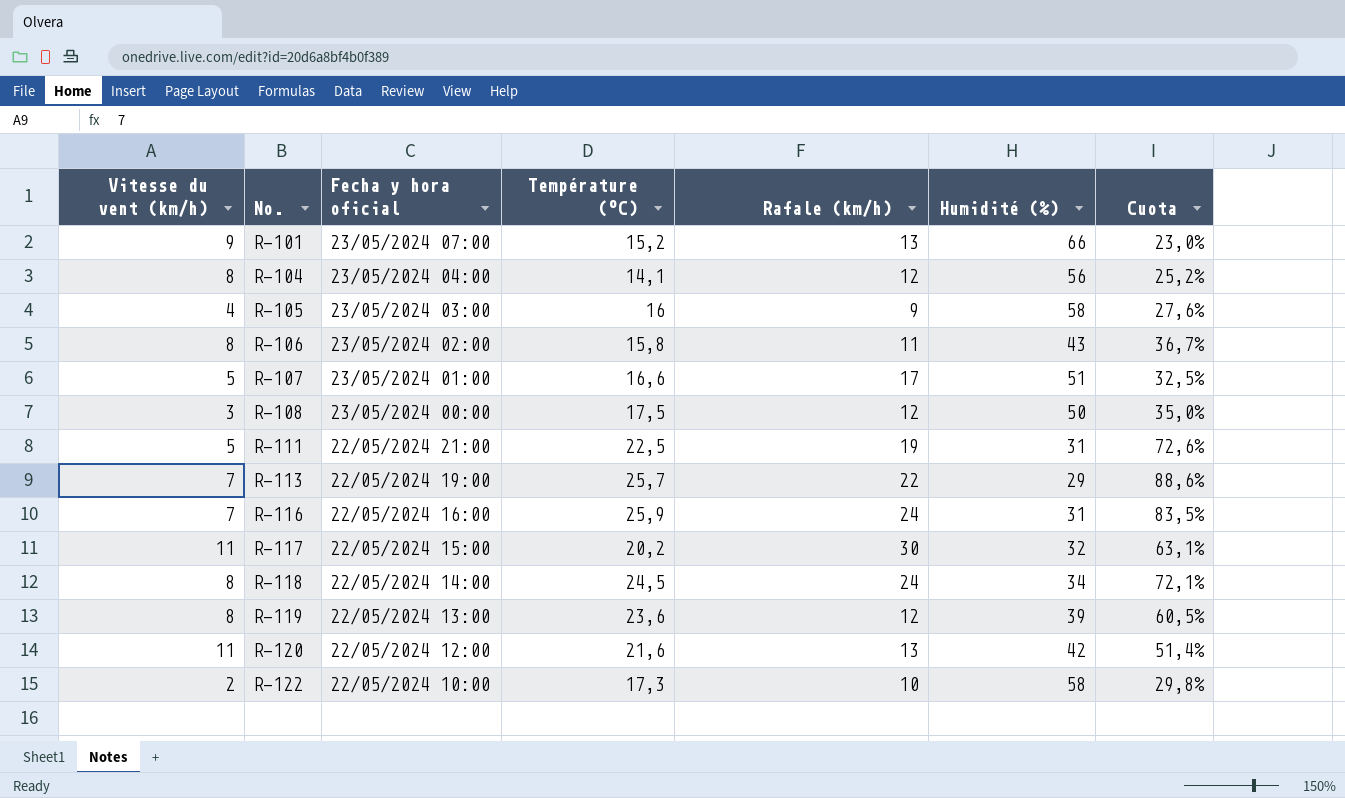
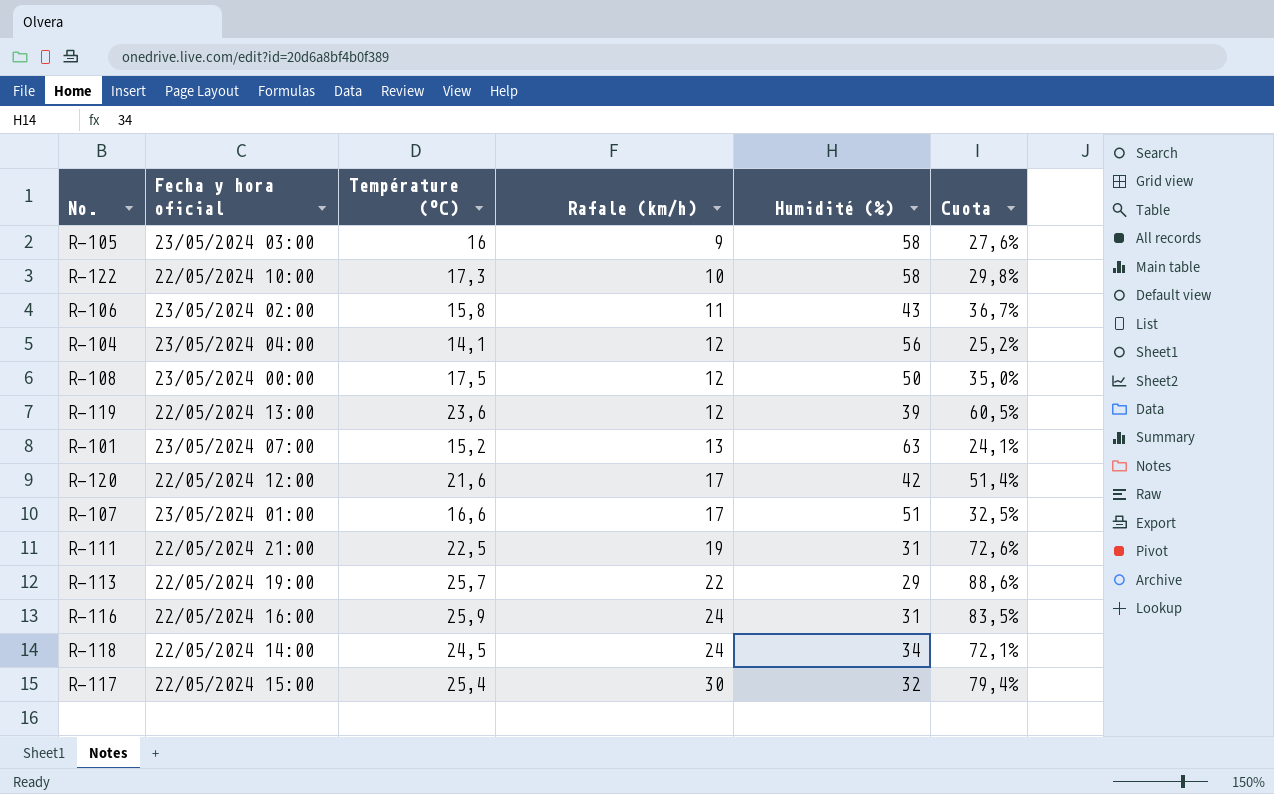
row order: No. ascending -> Rafale (km/h) ascending
column Vitesse du vent (km/h) | position: 1 -> none
R-101 | Humidité (%): 66 -> 63
R-101 | Cuota: 23,0% -> 24,1%
R-120 | Rafale (km/h): 13 -> 17
R-117 | Température (ºC): 20,2 -> 25,4
R-117 | Cuota: 63,1% -> 79,4%

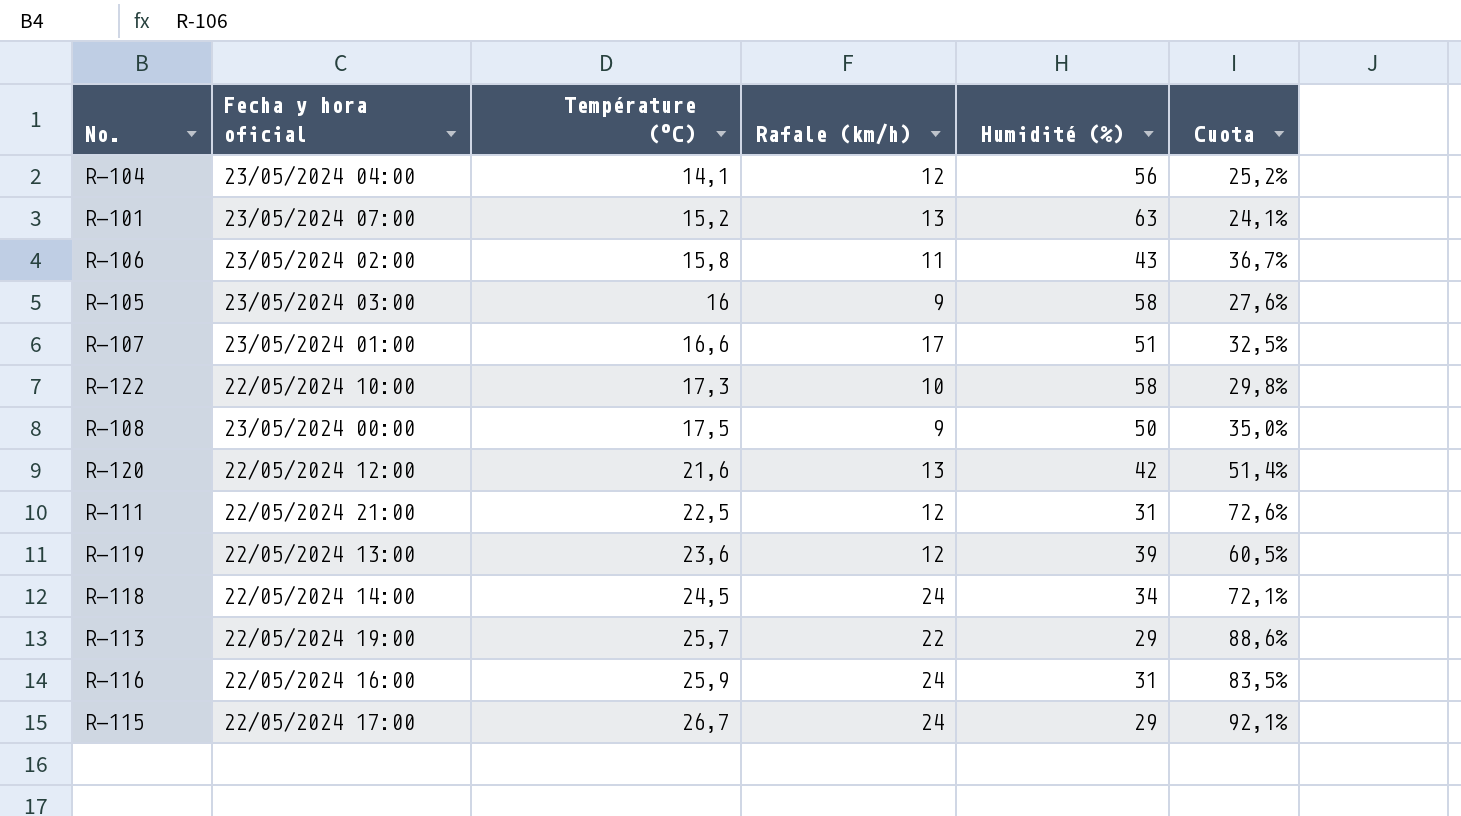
row order: Rafale (km/h) ascending -> Température (ºC) ascending
row R-117: 22/05/2024 15:00 | 25,4 | 30 | 32 | 79,4% -> none
R-108 | Rafale (km/h): 12 -> 9
R-120 | Rafale (km/h): 17 -> 13
R-111 | Rafale (km/h): 19 -> 12
row R-115: none -> 22/05/2024 17:00 | 26,7 | 24 | 29 | 92,1%

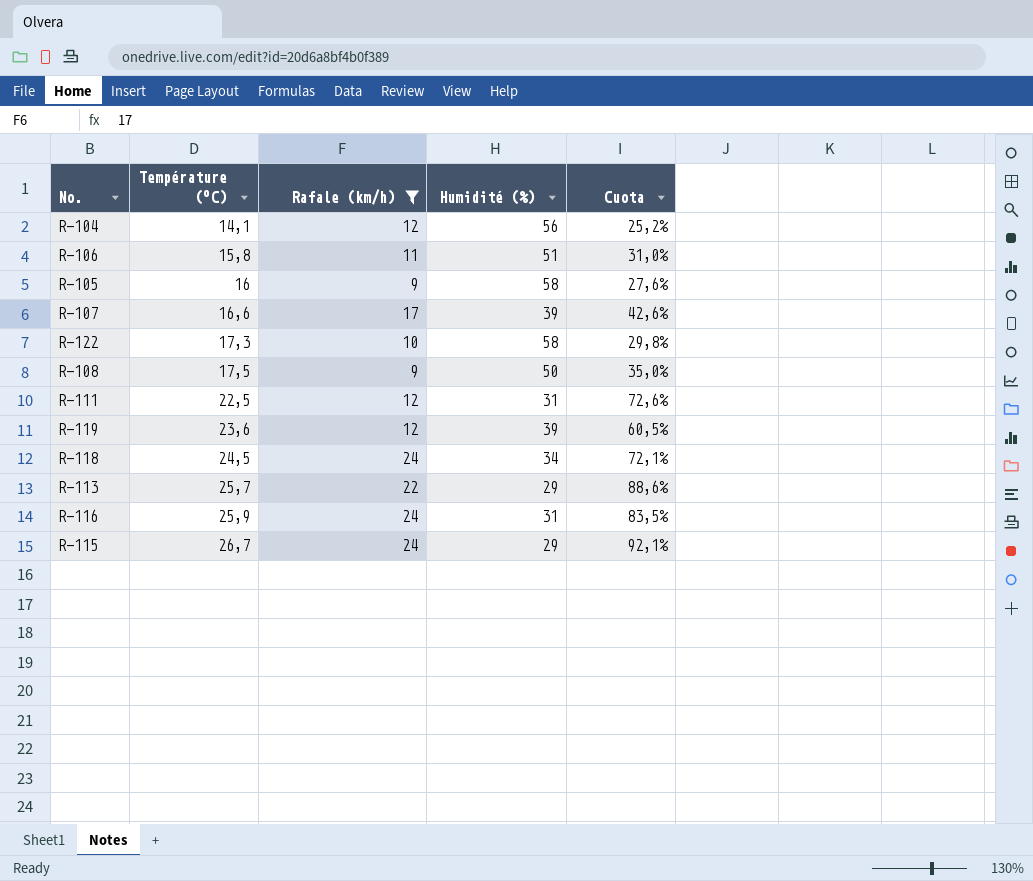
filter: none -> Rafale (km/h) != 13
column Fecha y hora oficial | position: 2 -> none
R-106 | Humidité (%): 43 -> 51
R-106 | Cuota: 36,7% -> 31,0%
R-107 | Humidité (%): 51 -> 39
R-107 | Cuota: 32,5% -> 42,6%

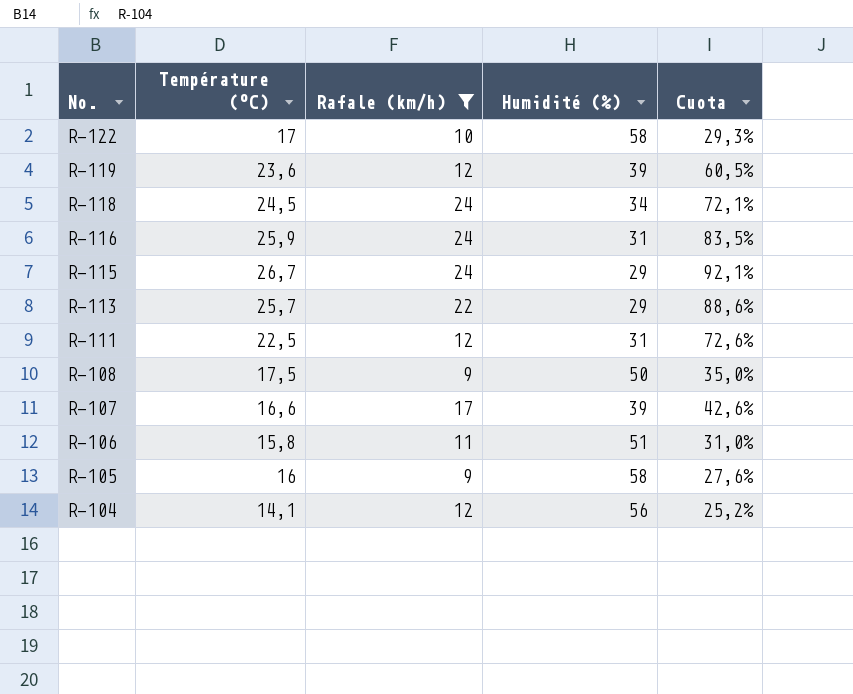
row order: Température (ºC) ascending -> No. descending
R-122 | Température (ºC): 17,3 -> 17
R-122 | Cuota: 29,8% -> 29,3%

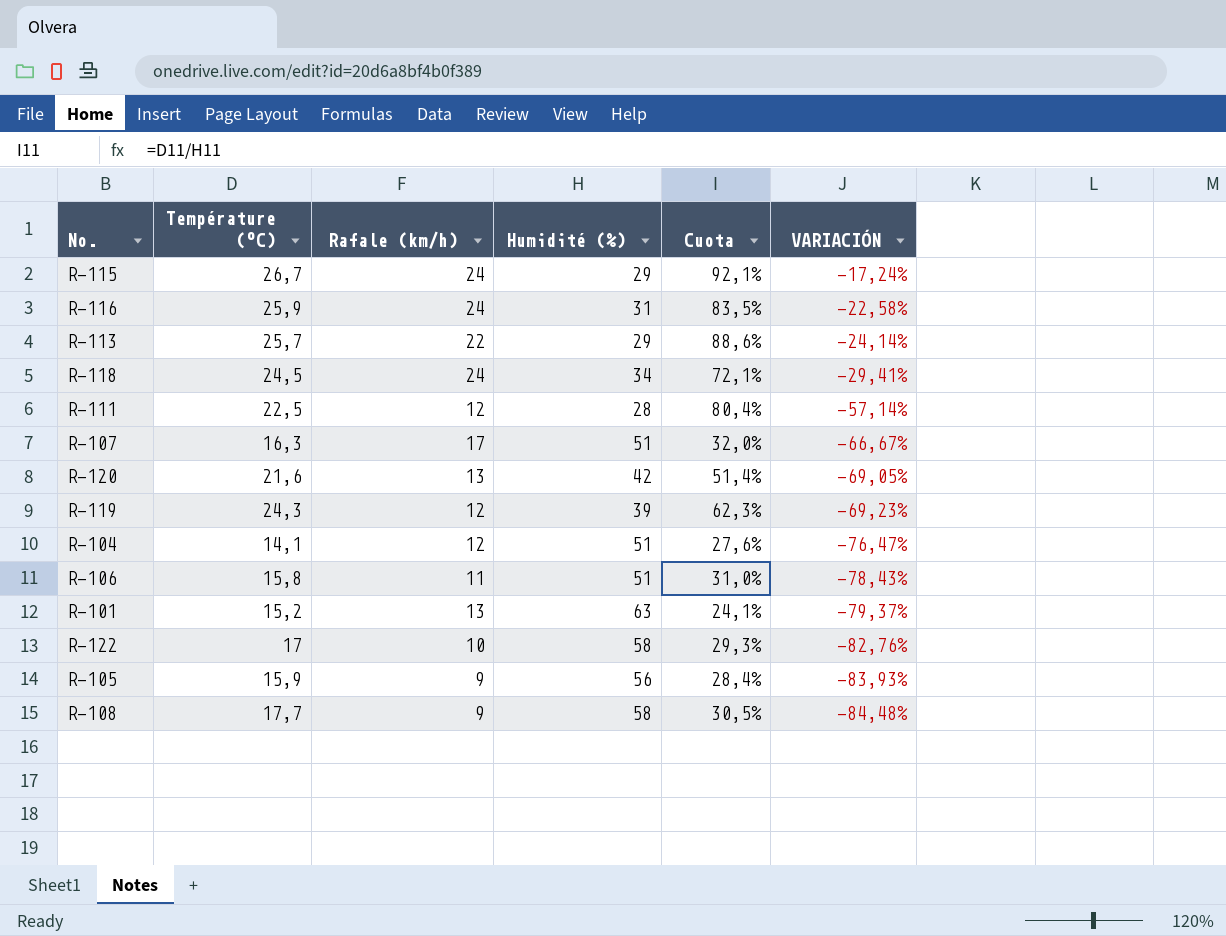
filter: Rafale (km/h) != 13 -> none
row order: No. descending -> VARIACIÓN descending
column VARIACIÓN | formula: none -> ([Rafale (km/h)] - [Humidité (%)]) / [Humidité (%)]
R-111 | Humidité (%): 31 -> 28
R-111 | Cuota: 72,6% -> 80,4%
R-107 | Température (ºC): 16,6 -> 16,3
R-107 | Humidité (%): 39 -> 51
R-107 | Cuota: 42,6% -> 32,0%
R-119 | Température (ºC): 23,6 -> 24,3
R-119 | Cuota: 60,5% -> 62,3%
R-104 | Humidité (%): 56 -> 51
R-104 | Cuota: 25,2% -> 27,6%
R-105 | Température (ºC): 16 -> 15,9
R-105 | Humidité (%): 58 -> 56
R-105 | Cuota: 27,6% -> 28,4%
R-108 | Température (ºC): 17,5 -> 17,7
R-108 | Humidité (%): 50 -> 58
R-108 | Cuota: 35,0% -> 30,5%

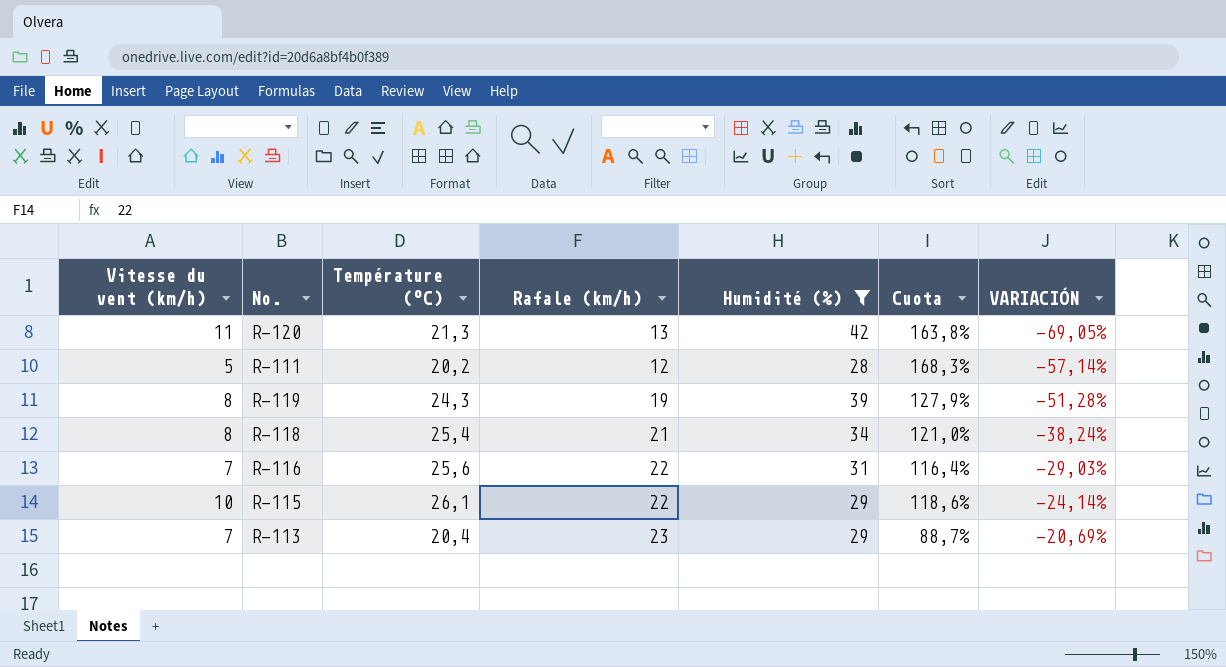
filter: none -> Humidité (%) <= 42
row order: VARIACIÓN descending -> VARIACIÓN ascending
column Vitesse du vent (km/h) | position: none -> 1
column Cuota | formula: [Température (ºC)] / [Humidité (%)] -> [Température (ºC)] / [Rafale (km/h)]
R-120 | Température (ºC): 21,6 -> 21,3
R-111 | Température (ºC): 22,5 -> 20,2
R-119 | Rafale (km/h): 12 -> 19
R-119 | VARIACIÓN: -69,23% -> -51,28%
R-118 | Température (ºC): 24,5 -> 25,4
R-118 | Rafale (km/h): 24 -> 21
R-118 | VARIACIÓN: -29,41% -> -38,24%
R-116 | Température (ºC): 25,9 -> 25,6
R-116 | Rafale (km/h): 24 -> 22
R-116 | VARIACIÓN: -22,58% -> -29,03%
R-115 | Température (ºC): 26,7 -> 26,1
R-115 | Rafale (km/h): 24 -> 22
R-115 | VARIACIÓN: -17,24% -> -24,14%
R-113 | Température (ºC): 25,7 -> 20,4
R-113 | Rafale (km/h): 22 -> 23
R-113 | VARIACIÓN: -24,14% -> -20,69%

